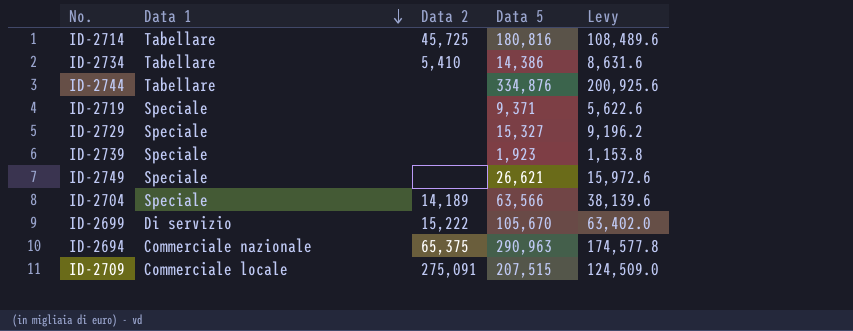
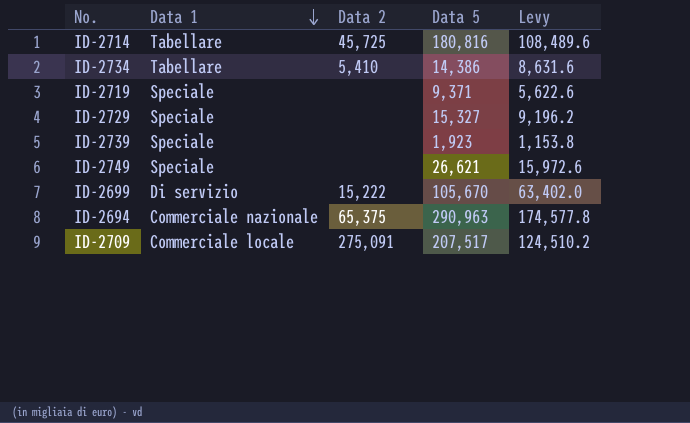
row ID-2744: Tabellare | none | 334,876 | 200,925.6 -> none
row ID-2704: Speciale | 14,189 | 63,566 | 38,139.6 -> none
ID-2709 | Data 5: 207,515 -> 207,517
ID-2709 | Levy: 124,509.0 -> 124,510.2

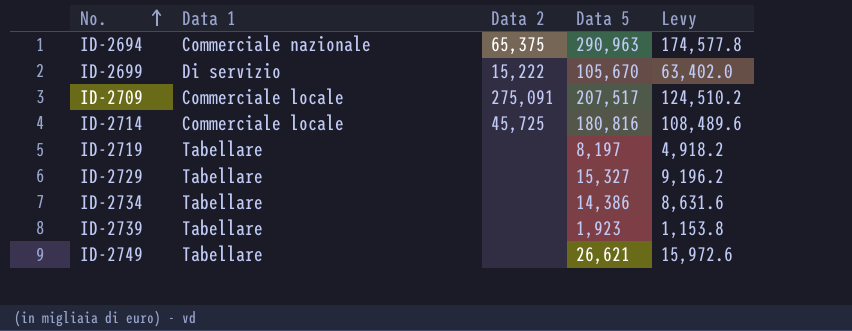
row order: Data 1 descending -> No. ascending
ID-2714 | Data 1: Tabellare -> Commerciale locale
ID-2719 | Data 1: Speciale -> Tabellare
ID-2719 | Data 5: 9,371 -> 8,197
ID-2719 | Levy: 5,622.6 -> 4,918.2
ID-2729 | Data 1: Speciale -> Tabellare
ID-2734 | Data 2: 5,410 -> none
ID-2739 | Data 1: Speciale -> Tabellare
ID-2749 | Data 1: Speciale -> Tabellare

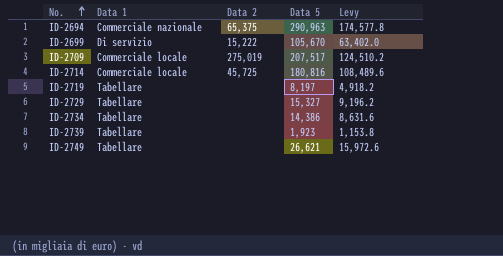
ID-2709 | Data 2: 275,091 -> 275,019

